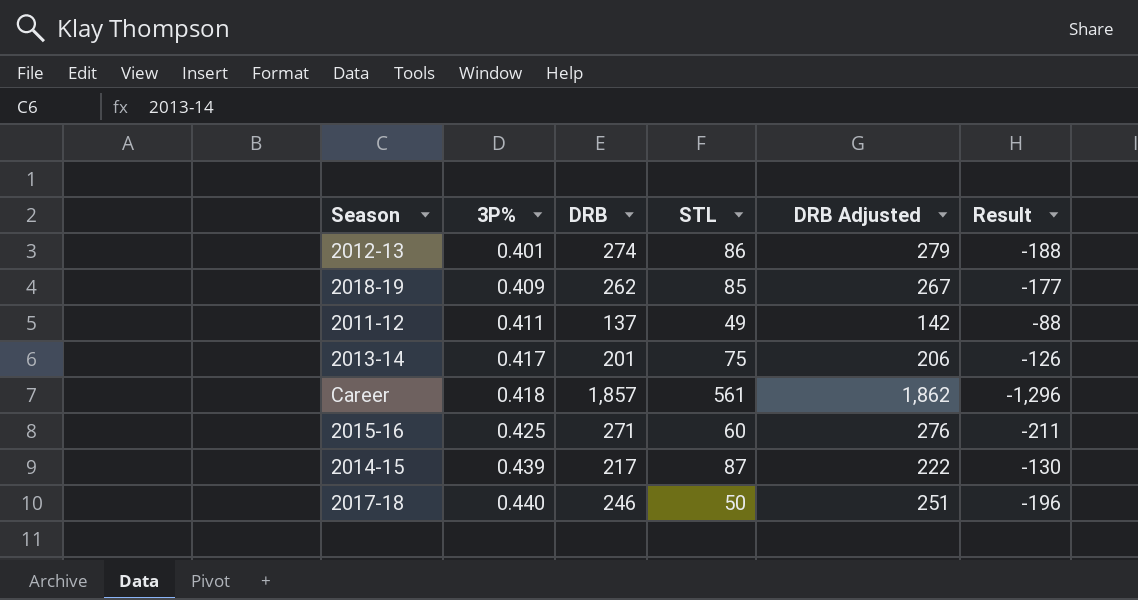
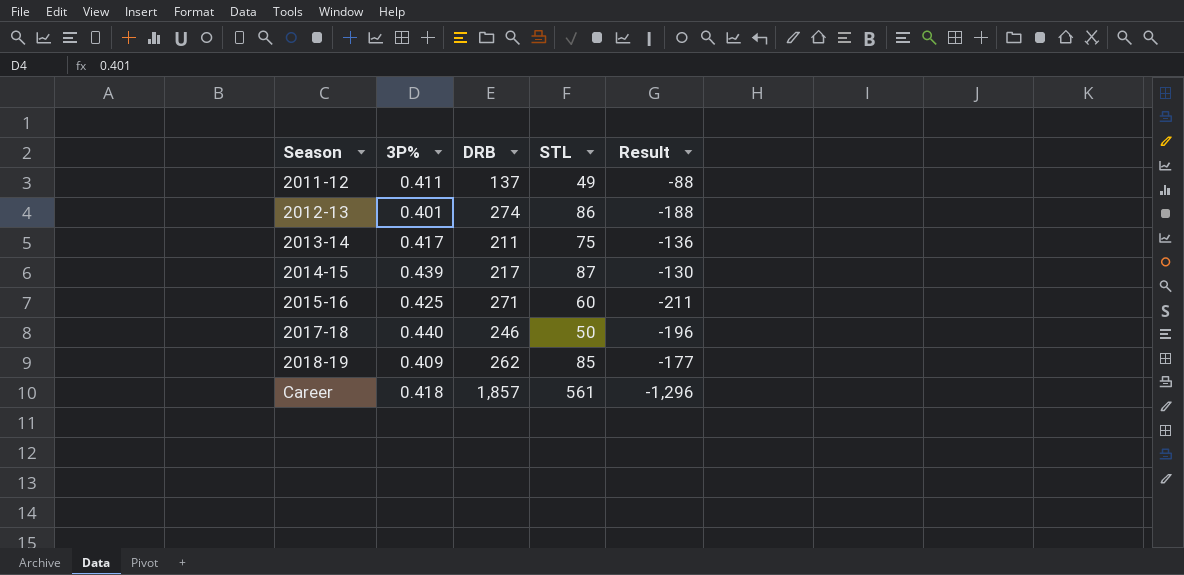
row order: 3P% ascending -> Season ascending
column DRB Adjusted | formula: [DRB] + 5 -> none
2013-14 | DRB: 201 -> 211
2013-14 | Result: -126 -> -136

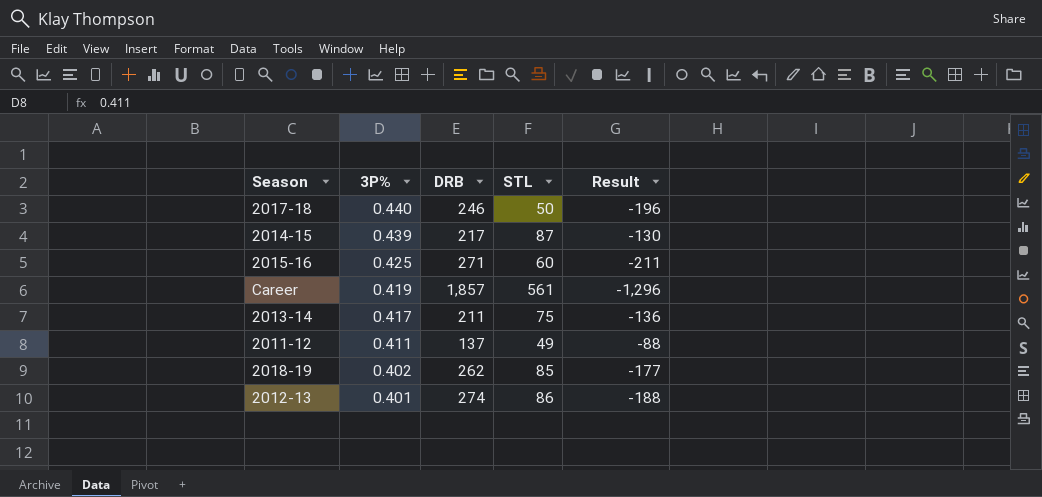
row order: Season ascending -> 3P% descending
Career | 3P%: 0.418 -> 0.419
2018-19 | 3P%: 0.409 -> 0.402

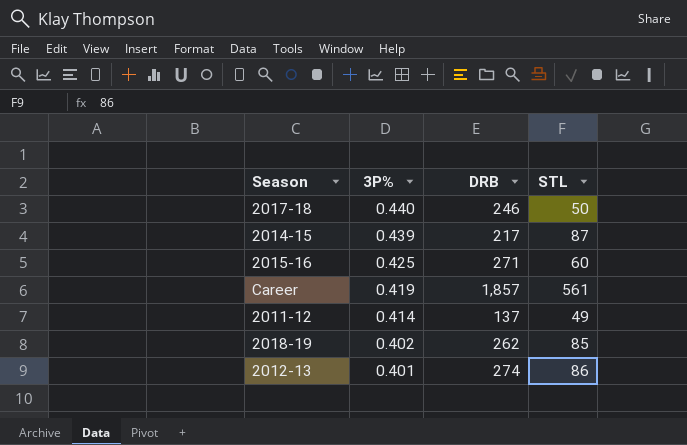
column Result | formula: [STL] - [DRB] -> none
row 2013-14: 0.417 | 211 | 75 | -136 -> none
2011-12 | 3P%: 0.411 -> 0.414

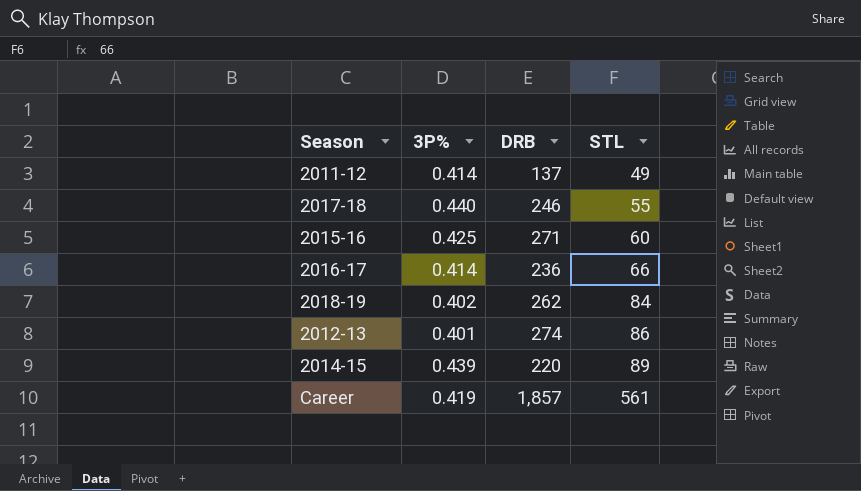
row order: 3P% descending -> STL ascending
2017-18 | STL: 50 -> 55
row 2016-17: none -> 0.414 | 236 | 66
2018-19 | STL: 85 -> 84
2014-15 | DRB: 217 -> 220
2014-15 | STL: 87 -> 89

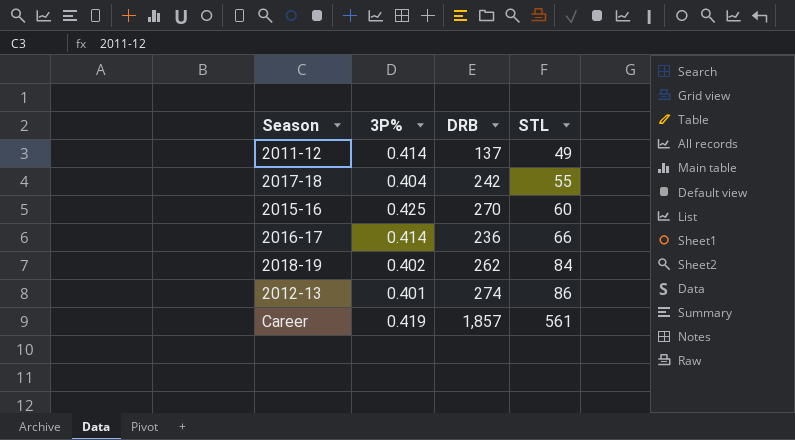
row 2014-15: 0.439 | 220 | 89 -> none
2017-18 | 3P%: 0.440 -> 0.404
2017-18 | DRB: 246 -> 242
2015-16 | DRB: 271 -> 270

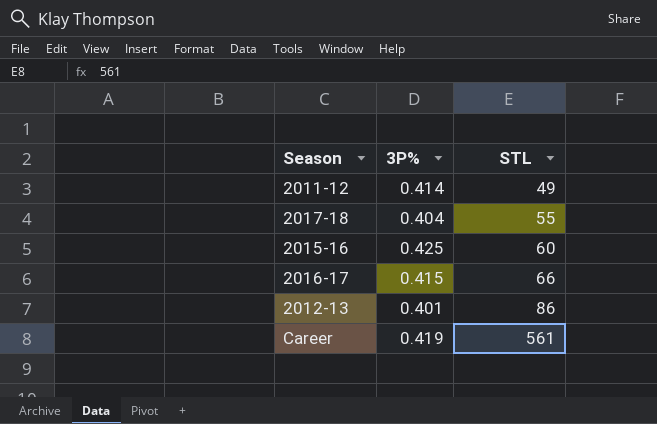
column DRB | position: 3 -> none
row 2018-19: 0.402 | 262 | 84 -> none
2016-17 | 3P%: 0.414 -> 0.415

